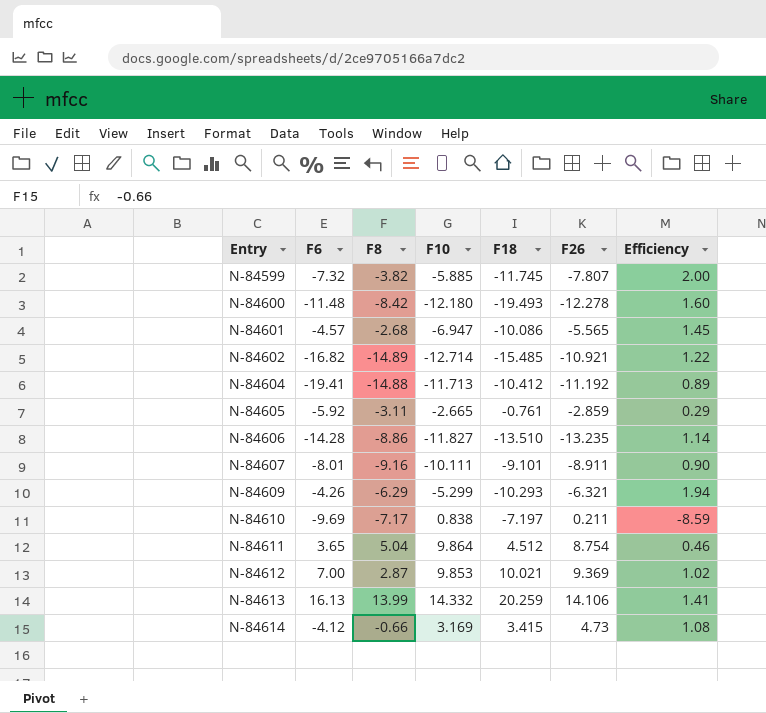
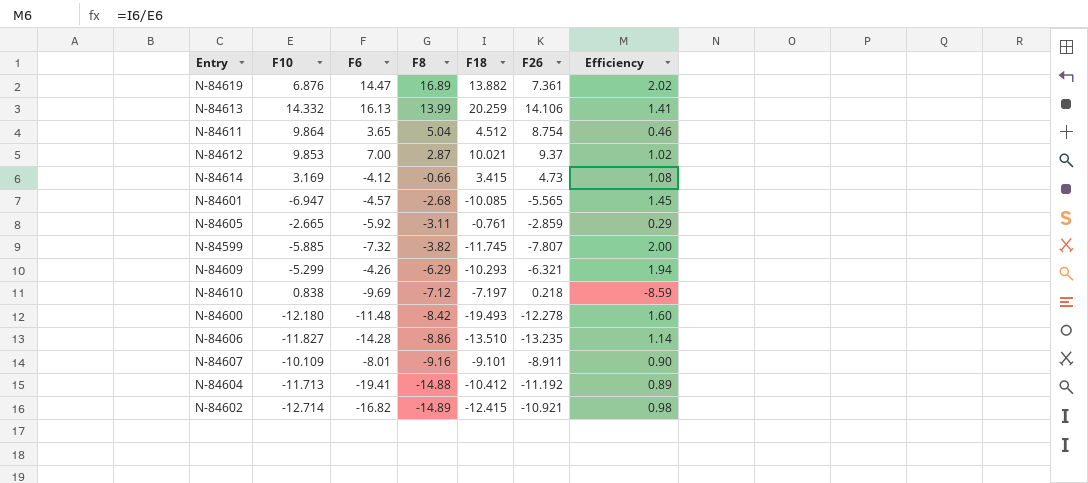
row order: Entry ascending -> F8 descending
column F10 | position: 4 -> 2
row N-84619: none -> 6.876 | 14.47 | 16.89 | 13.882 | 7.361 | 2.02
N-84612 | F26: 9.369 -> 9.37
N-84601 | F18: -10.086 -> -10.085
N-84610 | F8: -7.17 -> -7.12
N-84610 | F26: 0.211 -> 0.218
N-84607 | F10: -10.111 -> -10.109
N-84602 | F18: -15.485 -> -12.415
N-84602 | Efficiency: 1.22 -> 0.98

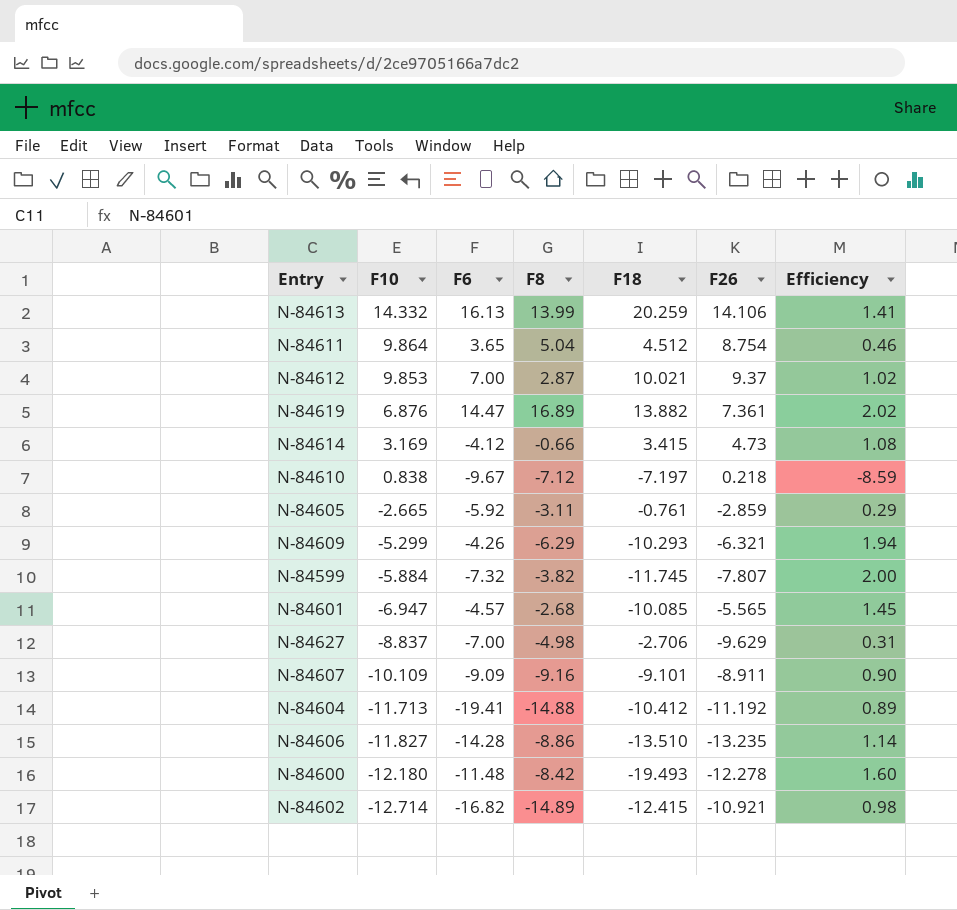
row order: F8 descending -> F10 descending
N-84610 | F6: -9.69 -> -9.67
N-84599 | F10: -5.885 -> -5.884
row N-84627: none -> -8.837 | -7.00 | -4.98 | -2.706 | -9.629 | 0.31
N-84607 | F6: -8.01 -> -9.09

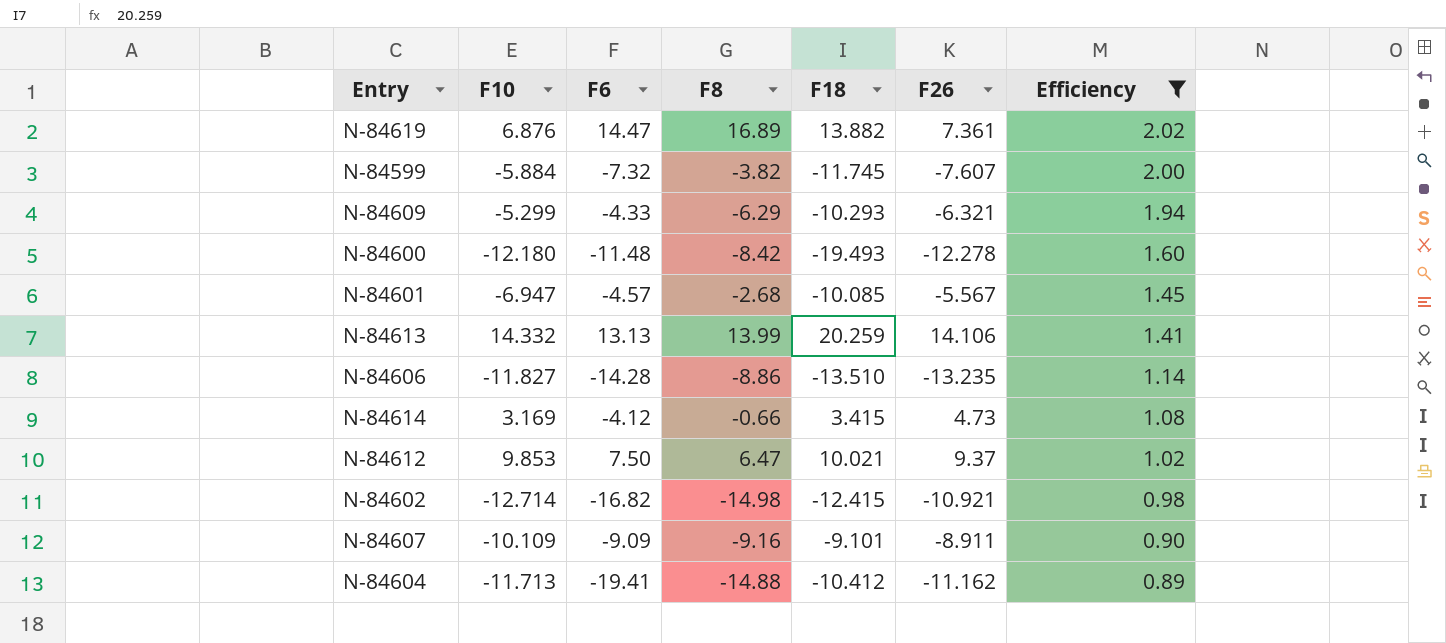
filter: none -> Efficiency >= 0.89
row order: F10 descending -> Efficiency descending
N-84599 | F26: -7.807 -> -7.607
N-84609 | F6: -4.26 -> -4.33
N-84601 | F26: -5.565 -> -5.567
N-84613 | F6: 16.13 -> 13.13
N-84612 | F6: 7.00 -> 7.50
N-84612 | F8: 2.87 -> 6.47
N-84602 | F8: -14.89 -> -14.98
N-84604 | F26: -11.192 -> -11.162

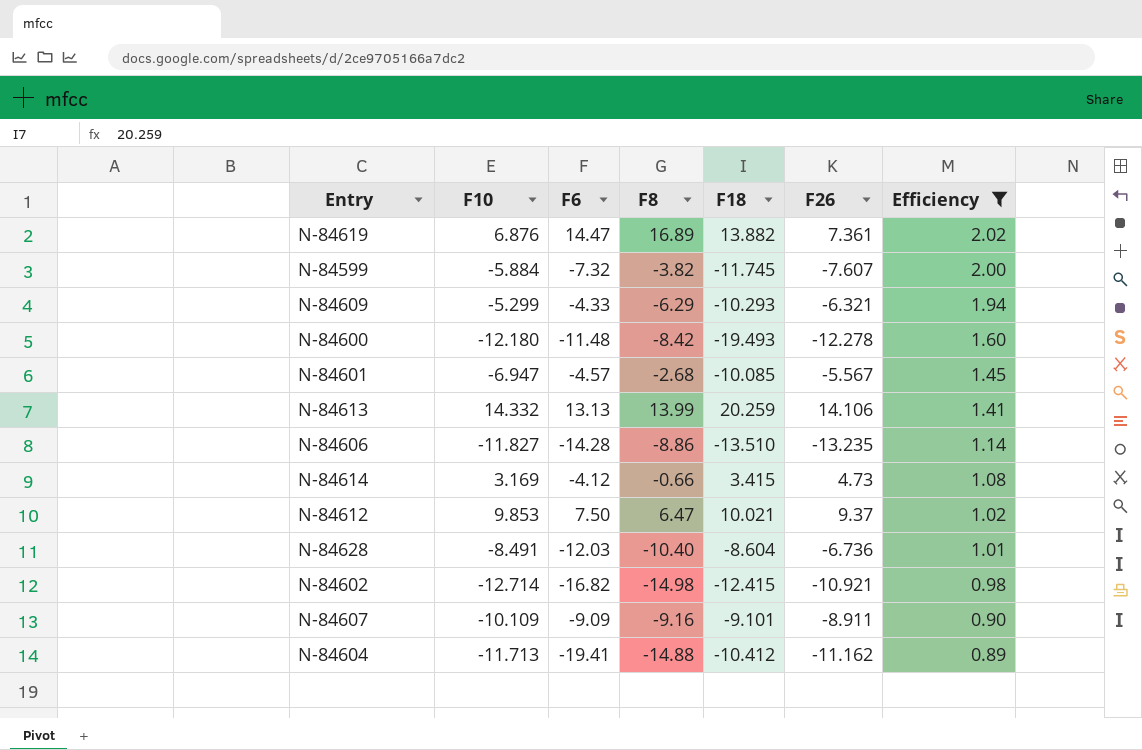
row N-84628: none -> -8.491 | -12.03 | -10.40 | -8.604 | -6.736 | 1.01

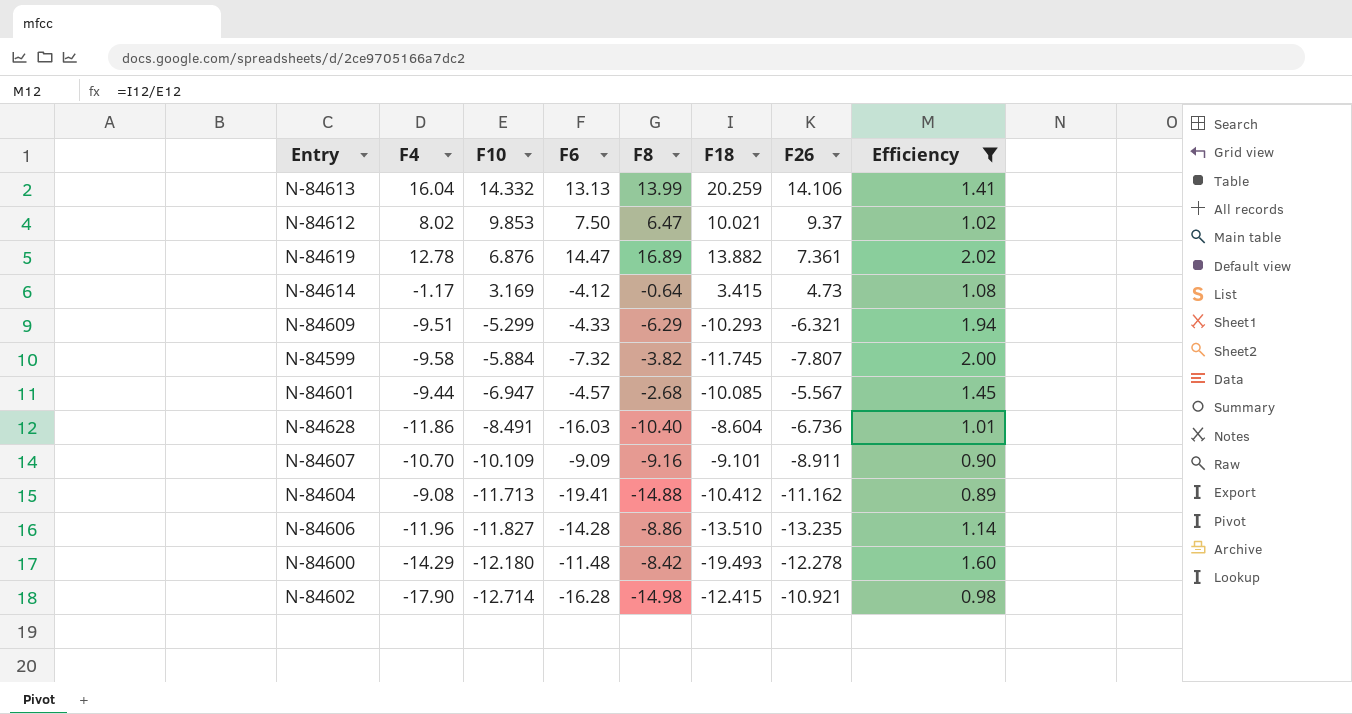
row order: Efficiency descending -> F10 descending
column F4 | position: none -> 2
N-84614 | F8: -0.66 -> -0.64
N-84599 | F26: -7.607 -> -7.807
N-84628 | F6: -12.03 -> -16.03
N-84602 | F6: -16.82 -> -16.28

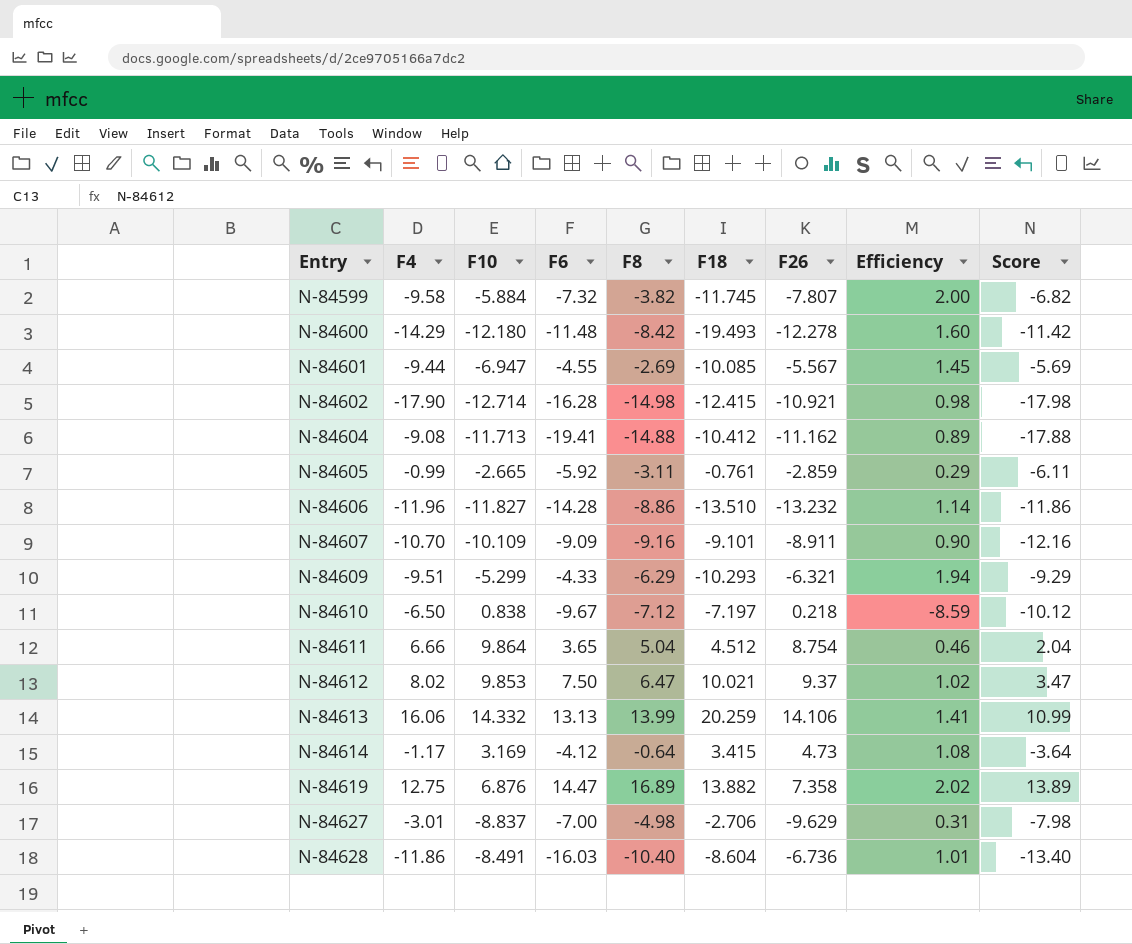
filter: Efficiency >= 0.89 -> none
row order: F10 descending -> Entry ascending
column Score | formula: none -> [F8] - 3
N-84601 | F6: -4.57 -> -4.55
N-84601 | F8: -2.68 -> -2.69
N-84606 | F26: -13.235 -> -13.232
N-84613 | F4: 16.04 -> 16.06
N-84619 | F4: 12.78 -> 12.75
N-84619 | F26: 7.361 -> 7.358

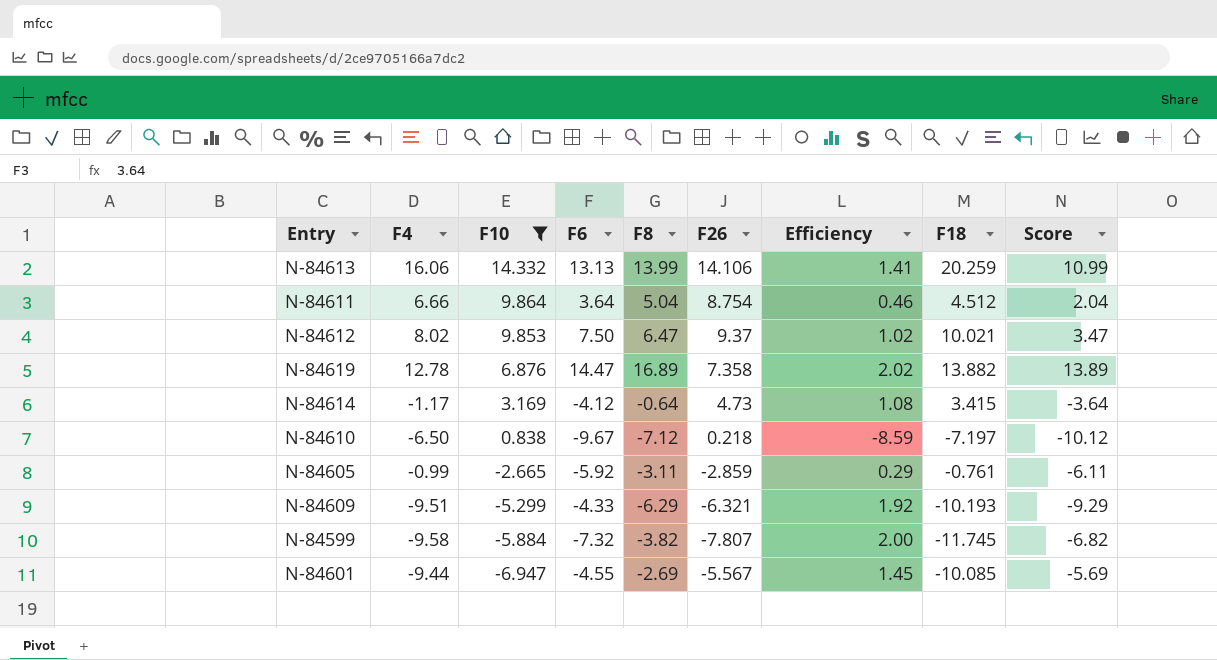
filter: none -> F10 >= -6.947
row order: Entry ascending -> F10 descending
column F18 | position: 6 -> 8
N-84611 | F6: 3.65 -> 3.64
N-84619 | F4: 12.75 -> 12.78
N-84609 | Efficiency: 1.94 -> 1.92
N-84609 | F18: -10.293 -> -10.193

